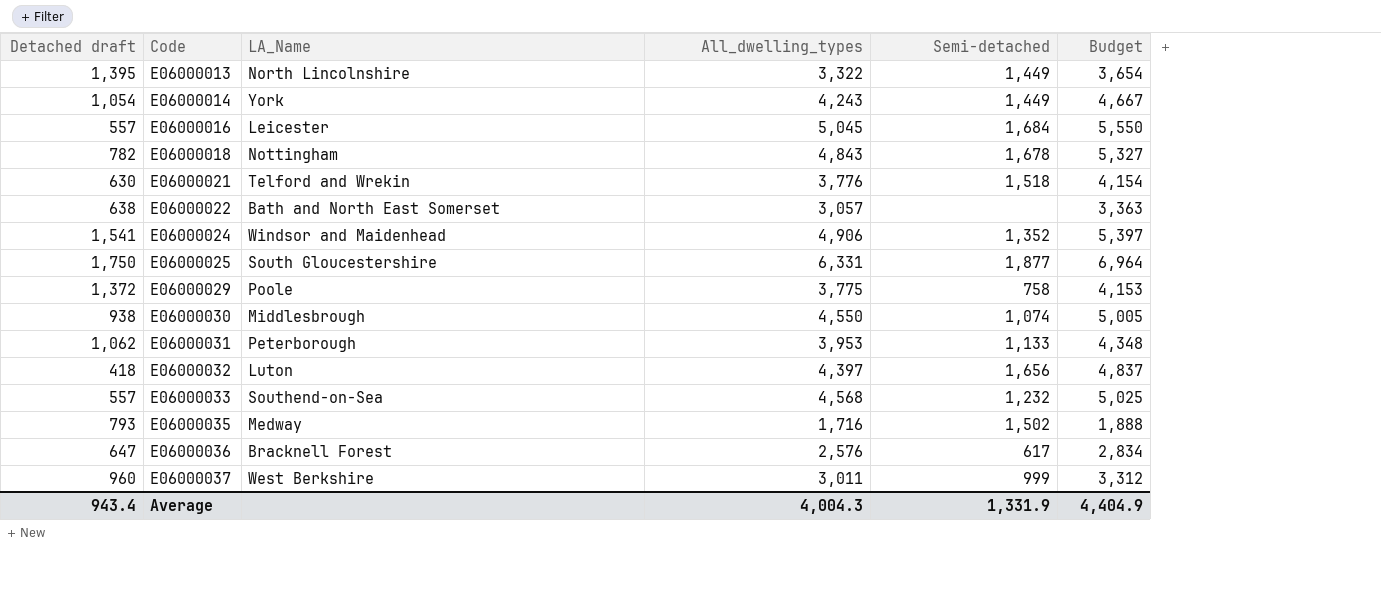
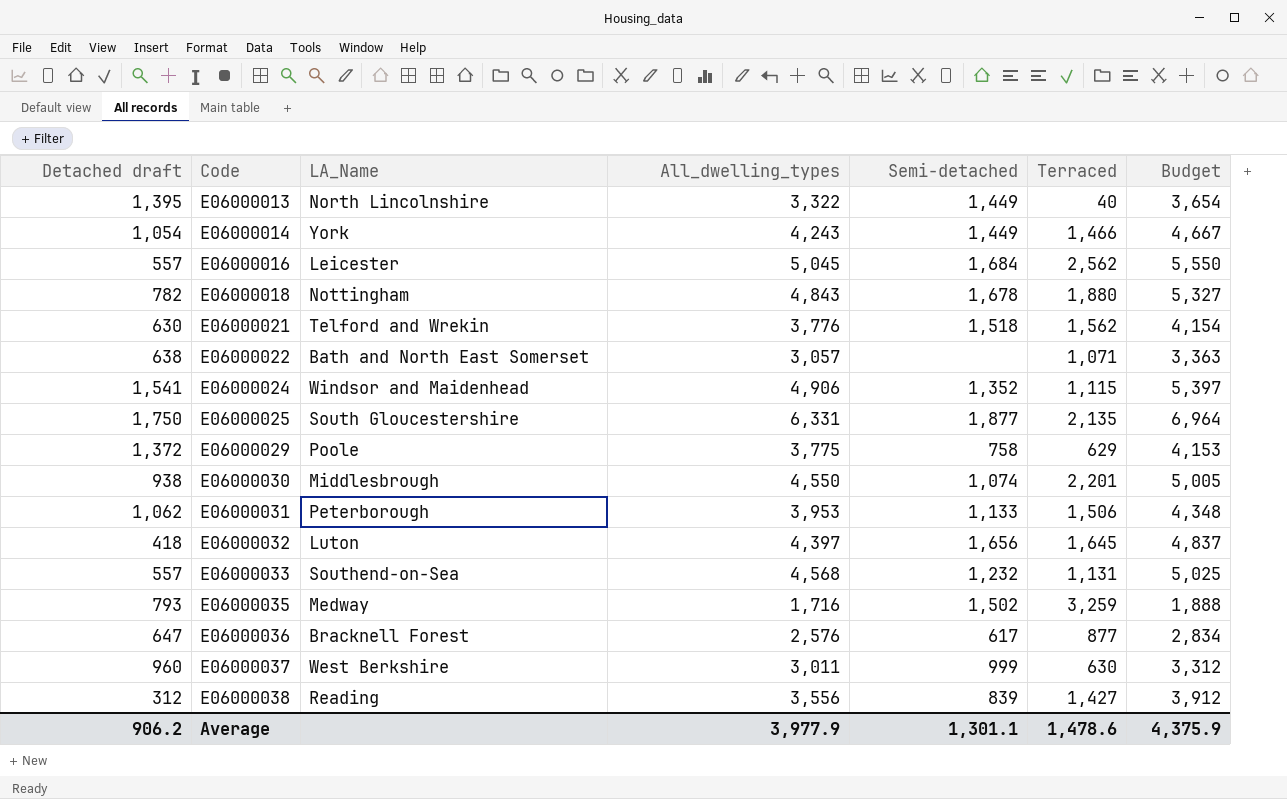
column Terraced | position: none -> 6
row E06000038: none -> 312 | Reading | 3,556 | 839 | 1,427 | 3,912
Average | Detached draft: 943.4 -> 906.2
Average | All_dwelling_types: 4,004.3 -> 3,977.9
Average | Semi-detached: 1,331.9 -> 1,301.1
Average | Budget: 4,404.9 -> 4,375.9

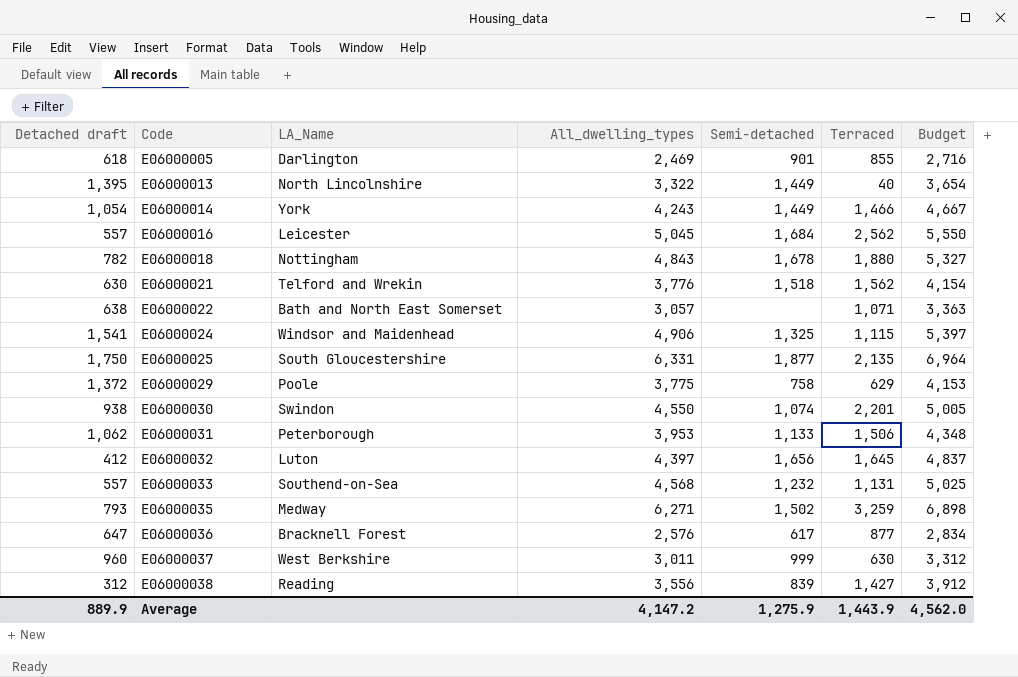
row E06000005: none -> 618 | Darlington | 2,469 | 901 | 855 | 2,716
E06000024 | Semi-detached: 1,352 -> 1,325
E06000030 | LA_Name: Middlesbrough -> Swindon
E06000032 | Detached draft: 418 -> 412
E06000035 | All_dwelling_types: 1,716 -> 6,271
E06000035 | Budget: 1,888 -> 6,898
Average | Detached draft: 906.2 -> 889.9
Average | All_dwelling_types: 3,977.9 -> 4,147.2
Average | Semi-detached: 1,301.1 -> 1,275.9
Average | Terraced: 1,478.6 -> 1,443.9
Average | Budget: 4,375.9 -> 4,562.0

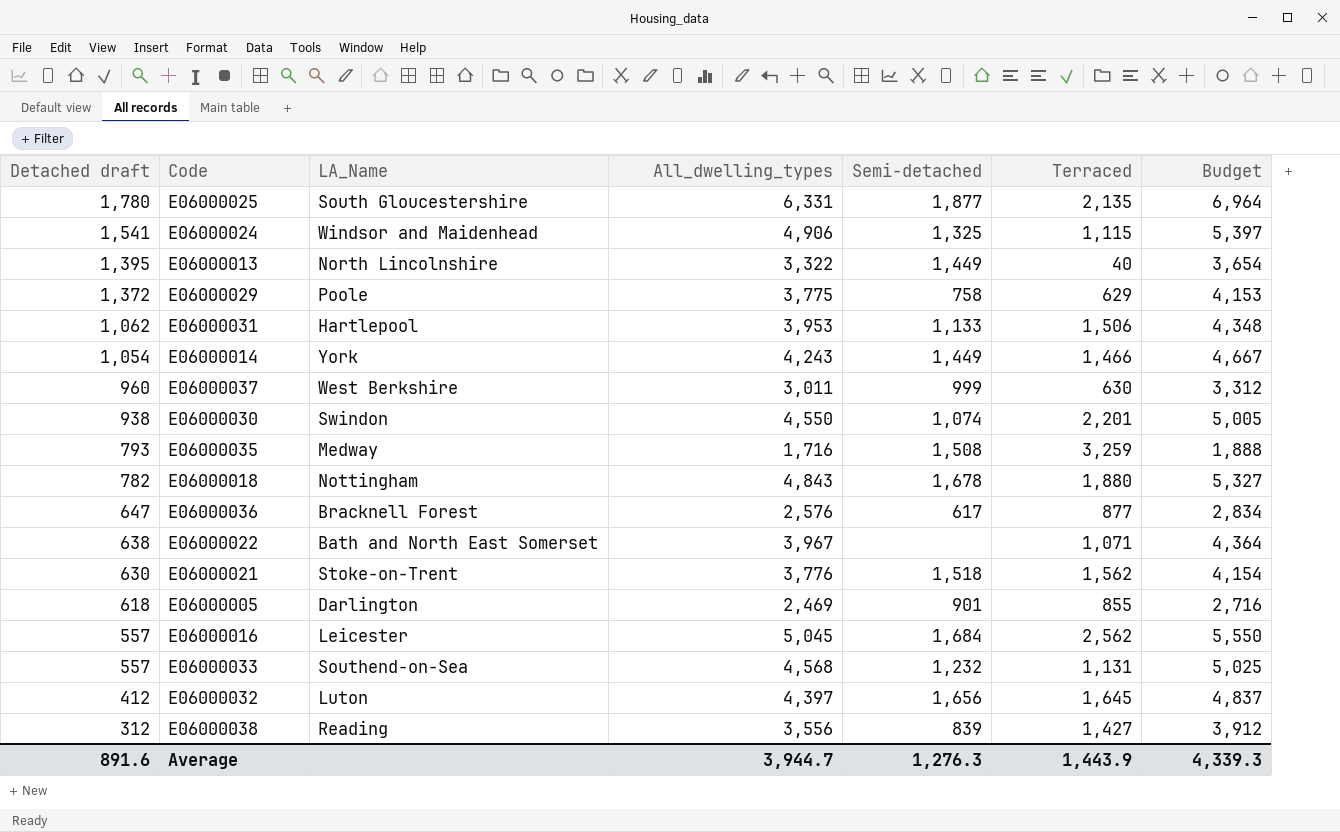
row order: Code ascending -> Detached draft descending
E06000025 | Detached draft: 1,750 -> 1,780
E06000031 | LA_Name: Peterborough -> Hartlepool
E06000035 | All_dwelling_types: 6,271 -> 1,716
E06000035 | Semi-detached: 1,502 -> 1,508
E06000035 | Budget: 6,898 -> 1,888
E06000022 | All_dwelling_types: 3,057 -> 3,967
E06000022 | Budget: 3,363 -> 4,364
E06000021 | LA_Name: Telford and Wrekin -> Stoke-on-Trent
Average | Detached draft: 889.9 -> 891.6
Average | All_dwelling_types: 4,147.2 -> 3,944.7
Average | Semi-detached: 1,275.9 -> 1,276.3
Average | Budget: 4,562.0 -> 4,339.3

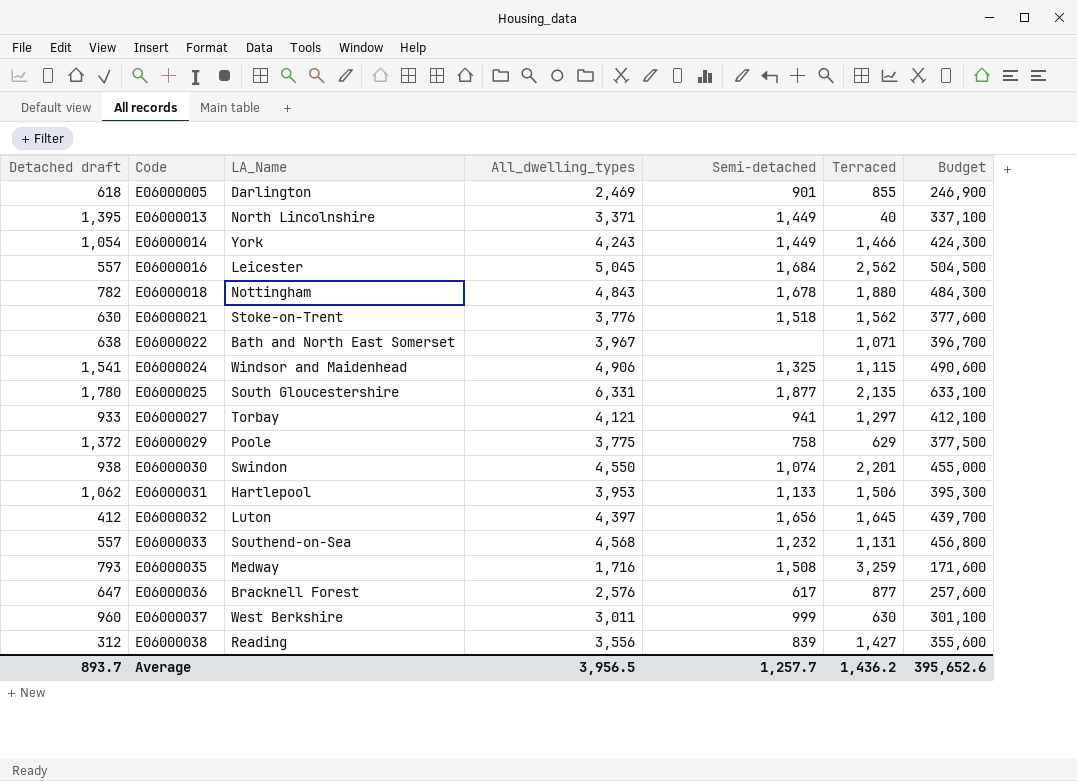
row order: Detached draft descending -> Code ascending
column Budget | formula: [All_dwelling_types] * 1.1 -> [All_dwelling_types] * 100
E06000013 | All_dwelling_types: 3,322 -> 3,371
row E06000027: none -> 933 | Torbay | 4,121 | 941 | 1,297 | 412,100
Average | Detached draft: 891.6 -> 893.7
Average | All_dwelling_types: 3,944.7 -> 3,956.5
Average | Semi-detached: 1,276.3 -> 1,257.7
Average | Terraced: 1,443.9 -> 1,436.2
Average | Budget: 4,339.3 -> 395,652.6

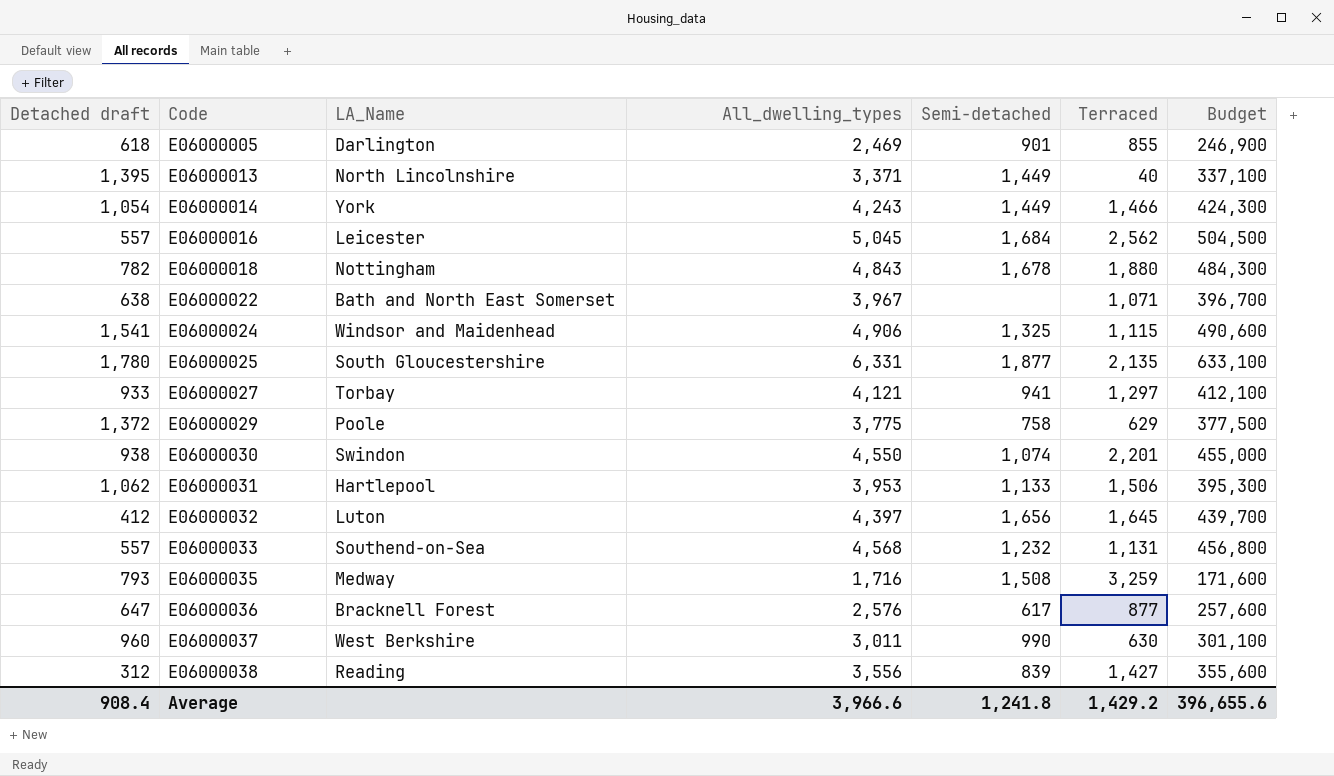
row E06000021: 630 | Stoke-on-Trent | 3,776 | 1,518 | 1,562 | 377,600 -> none
E06000037 | Semi-detached: 999 -> 990
Average | Detached draft: 893.7 -> 908.4
Average | All_dwelling_types: 3,956.5 -> 3,966.6
Average | Semi-detached: 1,257.7 -> 1,241.8
Average | Terraced: 1,436.2 -> 1,429.2
Average | Budget: 395,652.6 -> 396,655.6

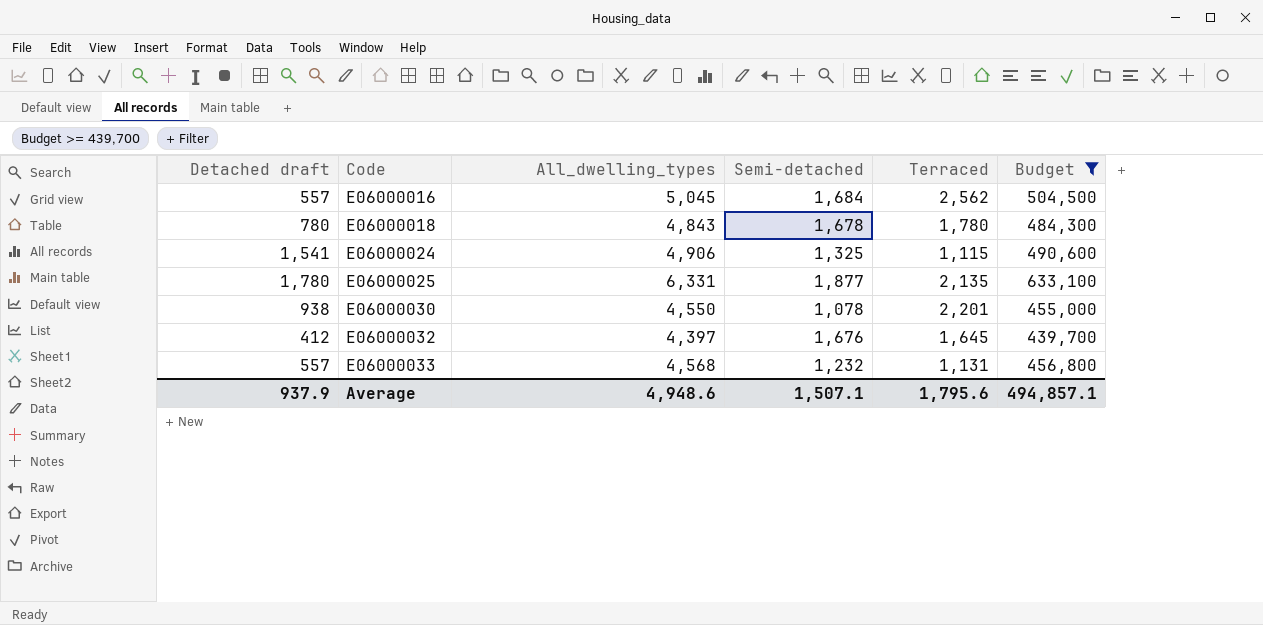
filter: none -> Budget >= 439,700
column LA_Name | position: 3 -> none
E06000018 | Detached draft: 782 -> 780
E06000018 | Terraced: 1,880 -> 1,780
E06000030 | Semi-detached: 1,074 -> 1,078
E06000032 | Semi-detached: 1,656 -> 1,676
Average | Detached draft: 908.4 -> 937.9
Average | All_dwelling_types: 3,966.6 -> 4,948.6
Average | Semi-detached: 1,241.8 -> 1,507.1
Average | Terraced: 1,429.2 -> 1,795.6
Average | Budget: 396,655.6 -> 494,857.1

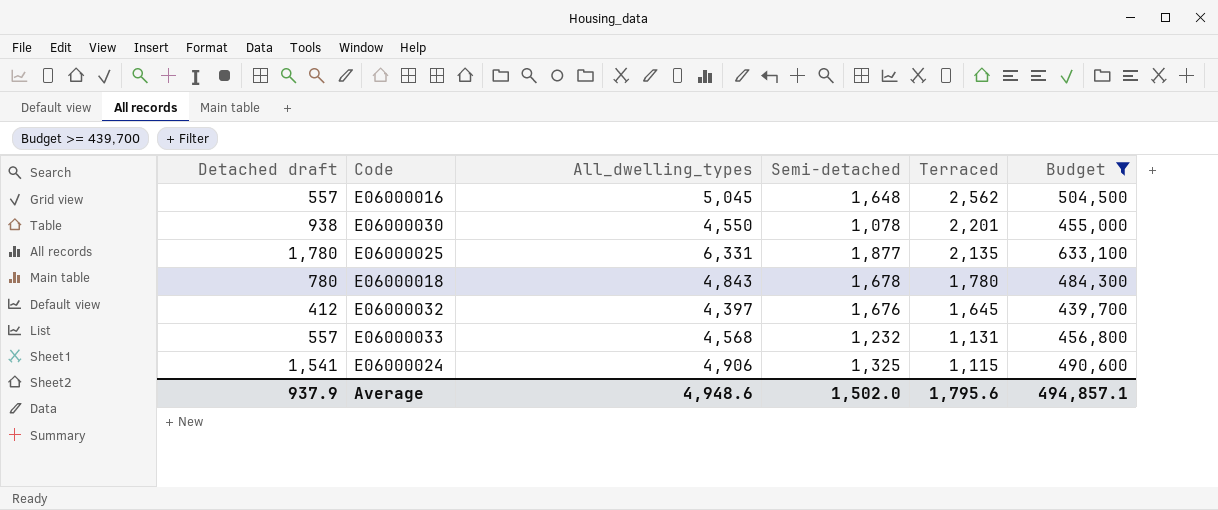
row order: Code ascending -> Terraced descending
E06000016 | Semi-detached: 1,684 -> 1,648
Average | Semi-detached: 1,507.1 -> 1,502.0

